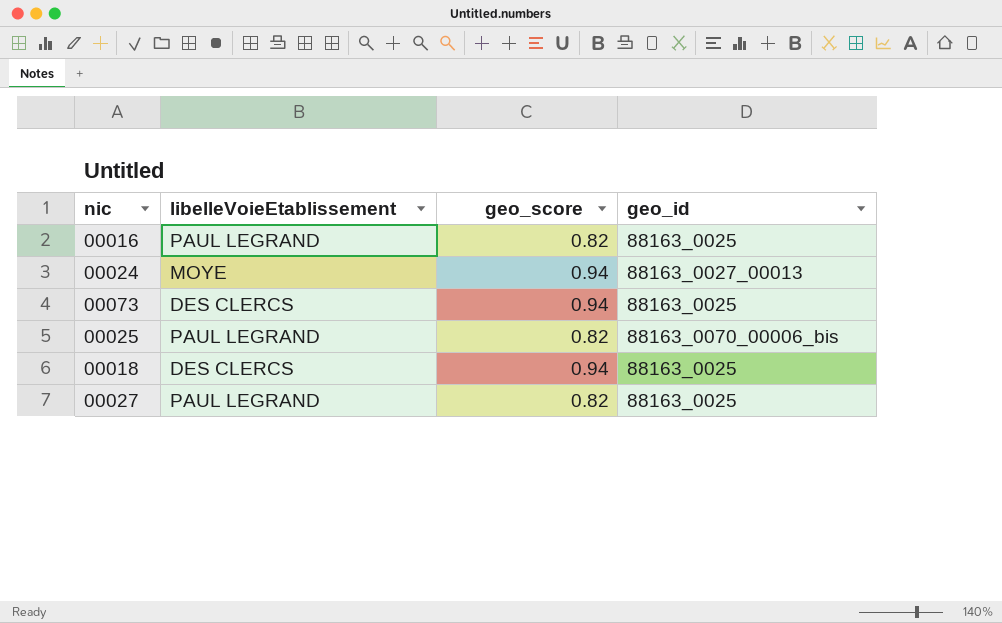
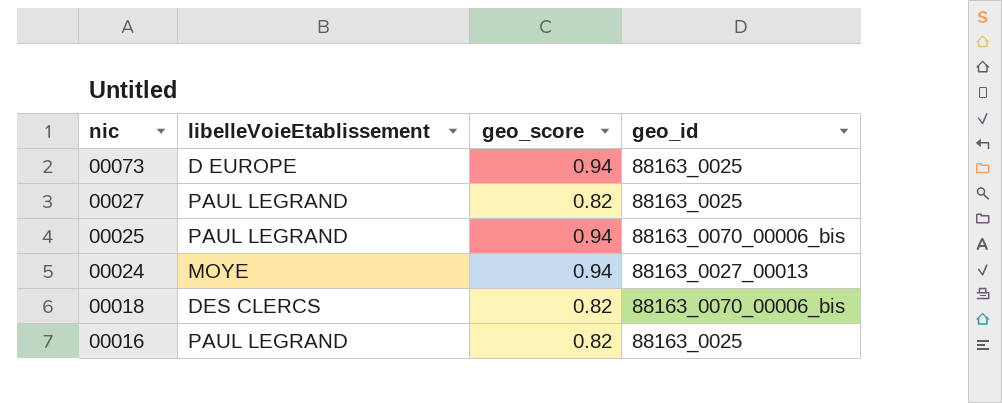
row order: none -> nic descending
00073 | libelleVoieEtablissement: DES CLERCS -> D EUROPE
00025 | geo_score: 0.82 -> 0.94
00018 | geo_score: 0.94 -> 0.82
00018 | geo_id: 88163_0025 -> 88163_0070_00006_bis

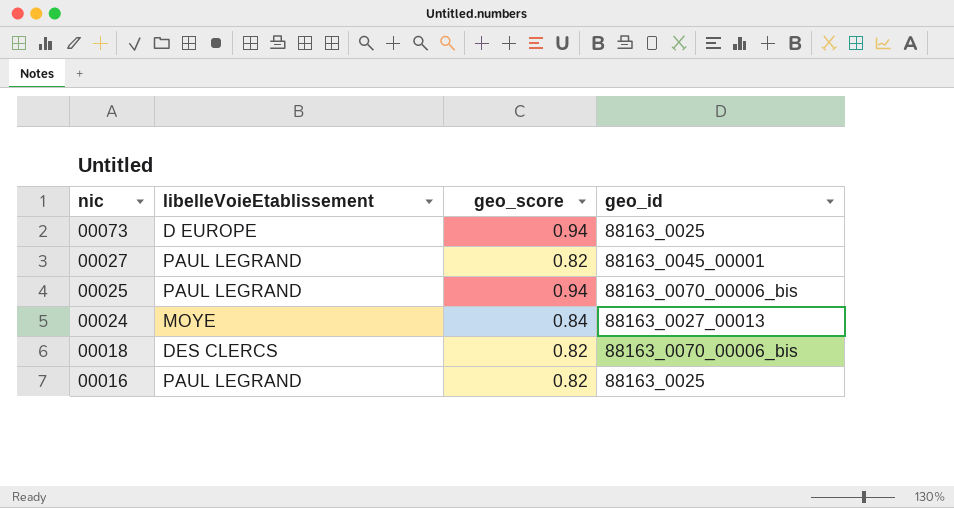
00027 | geo_id: 88163_0025 -> 88163_0045_00001
00024 | geo_score: 0.94 -> 0.84

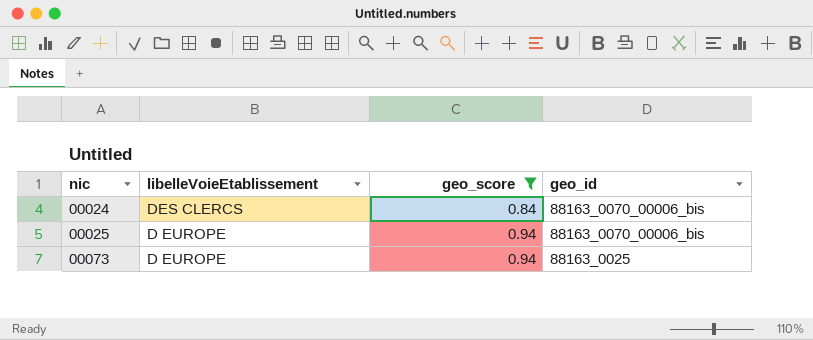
filter: none -> geo_score != 0.82
row order: nic descending -> nic ascending
00024 | libelleVoieEtablissement: MOYE -> DES CLERCS
00024 | geo_id: 88163_0027_00013 -> 88163_0070_00006_bis
00025 | libelleVoieEtablissement: PAUL LEGRAND -> D EUROPE

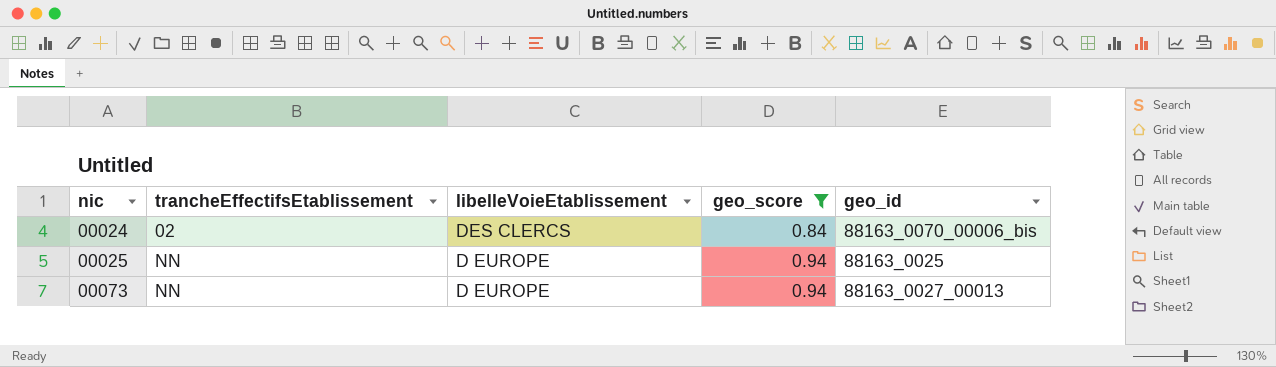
column trancheEffectifsEtablissement | position: none -> 2
00025 | geo_id: 88163_0070_00006_bis -> 88163_0025
00073 | geo_id: 88163_0025 -> 88163_0027_00013

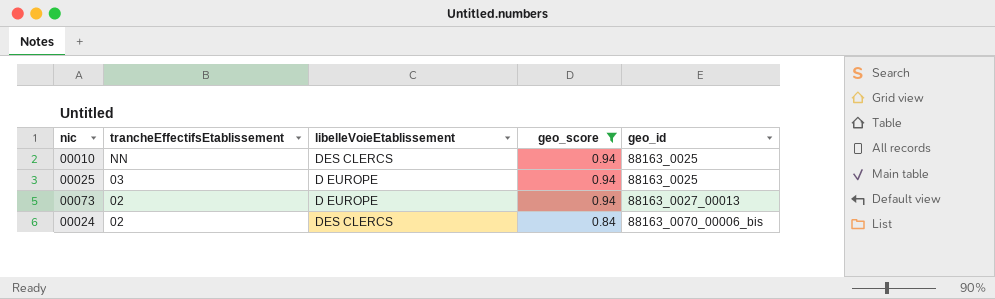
row order: nic ascending -> trancheEffectifsEtablissement descending
row 00010: none -> NN | DES CLERCS | 0.94 | 88163_0025
00025 | trancheEffectifsEtablissement: NN -> 03
00073 | trancheEffectifsEtablissement: NN -> 02

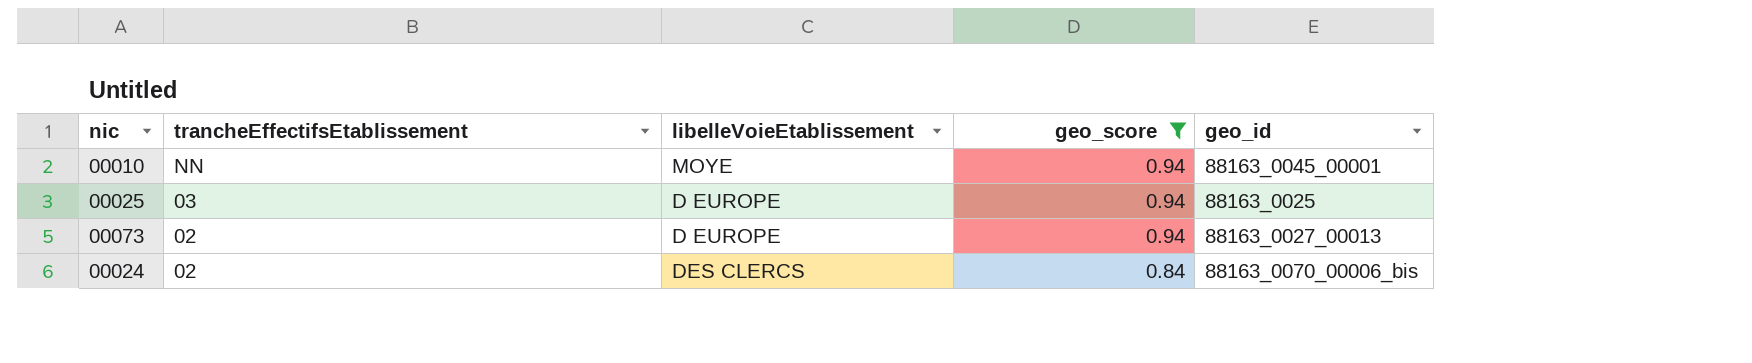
00010 | libelleVoieEtablissement: DES CLERCS -> MOYE
00010 | geo_id: 88163_0025 -> 88163_0045_00001

